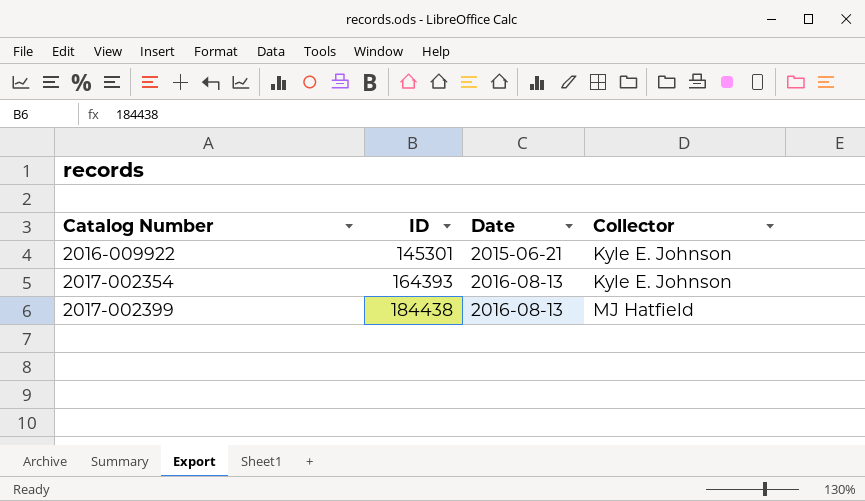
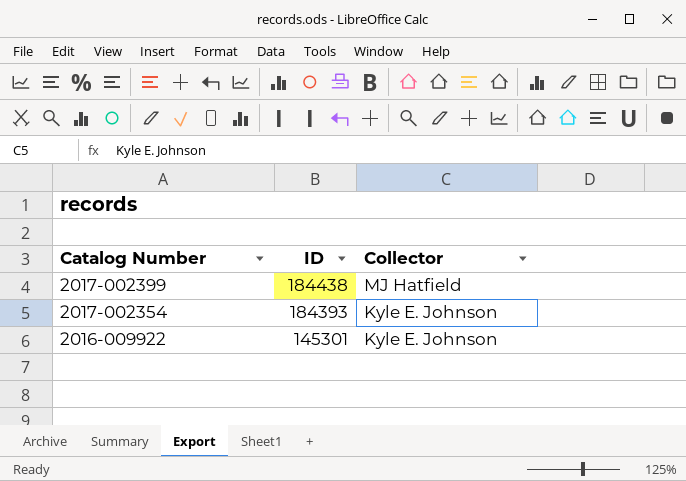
row order: Catalog Number ascending -> Catalog Number descending
column Date | position: 3 -> none
2017-002354 | ID: 164393 -> 184393

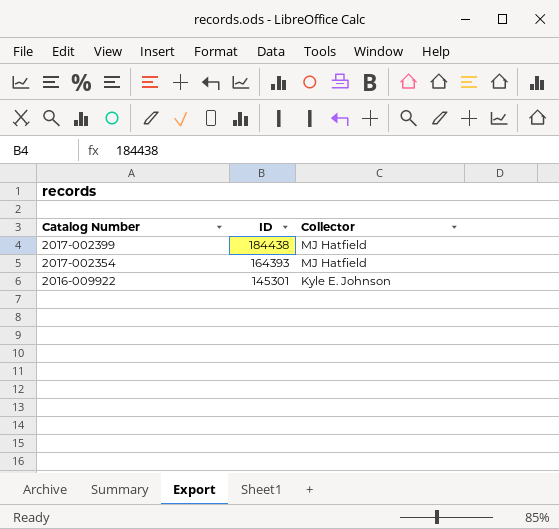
2017-002354 | ID: 184393 -> 164393
2017-002354 | Collector: Kyle E. Johnson -> MJ Hatfield

